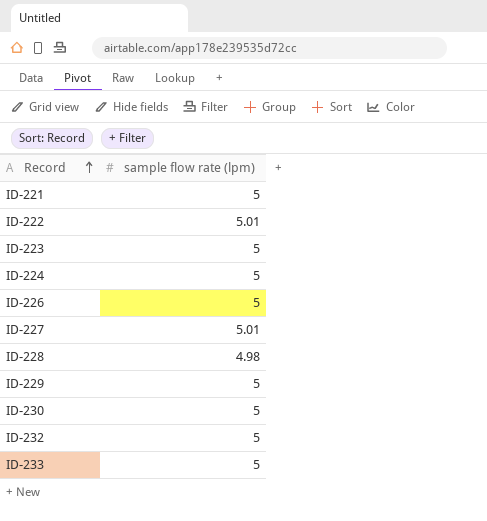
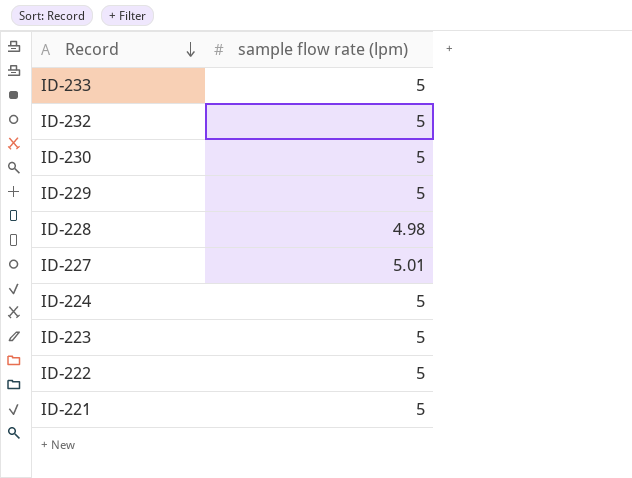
row order: Record ascending -> Record descending
row ID-226: 5 -> none
ID-222 | sample flow rate (lpm): 5.01 -> 5

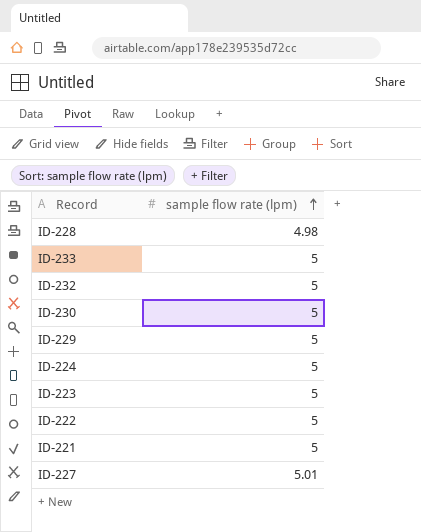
row order: Record descending -> sample flow rate (lpm) ascending

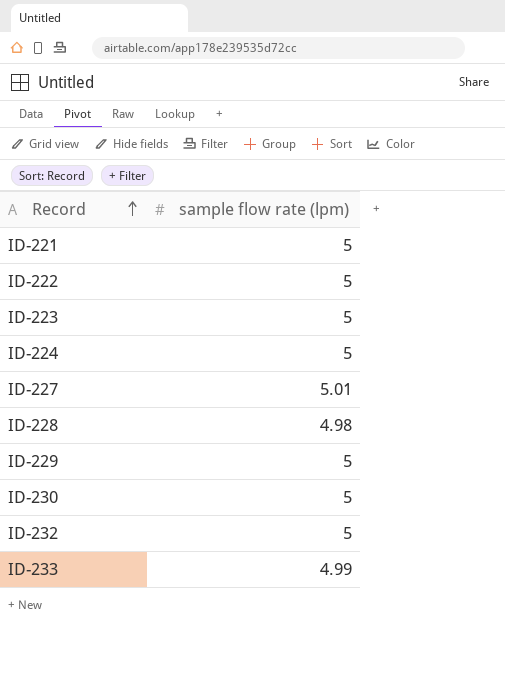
row order: sample flow rate (lpm) ascending -> Record ascending
ID-233 | sample flow rate (lpm): 5 -> 4.99

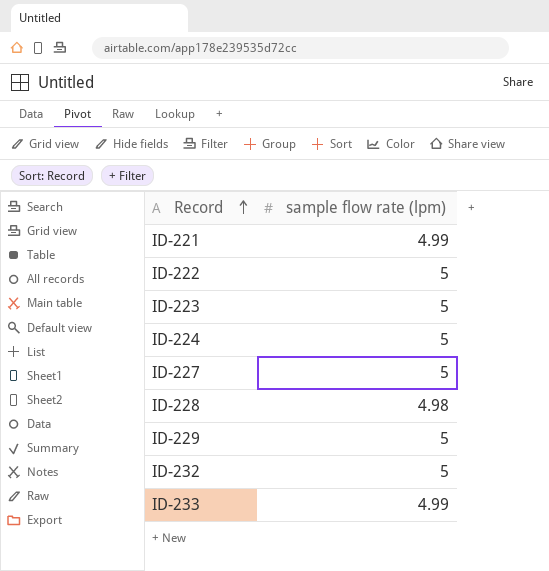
row ID-230: 5 -> none
ID-221 | sample flow rate (lpm): 5 -> 4.99
ID-227 | sample flow rate (lpm): 5.01 -> 5

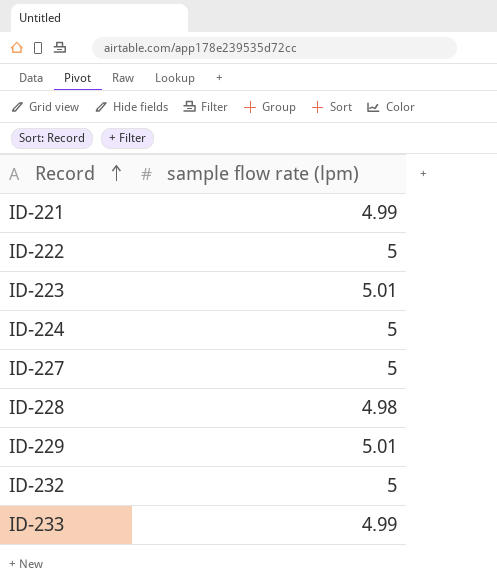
ID-223 | sample flow rate (lpm): 5 -> 5.01
ID-229 | sample flow rate (lpm): 5 -> 5.01

